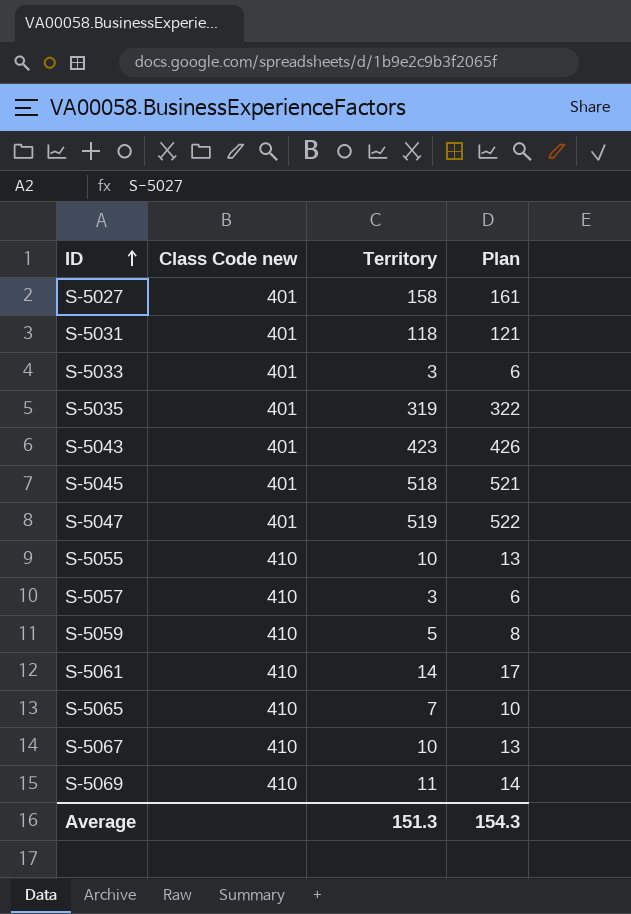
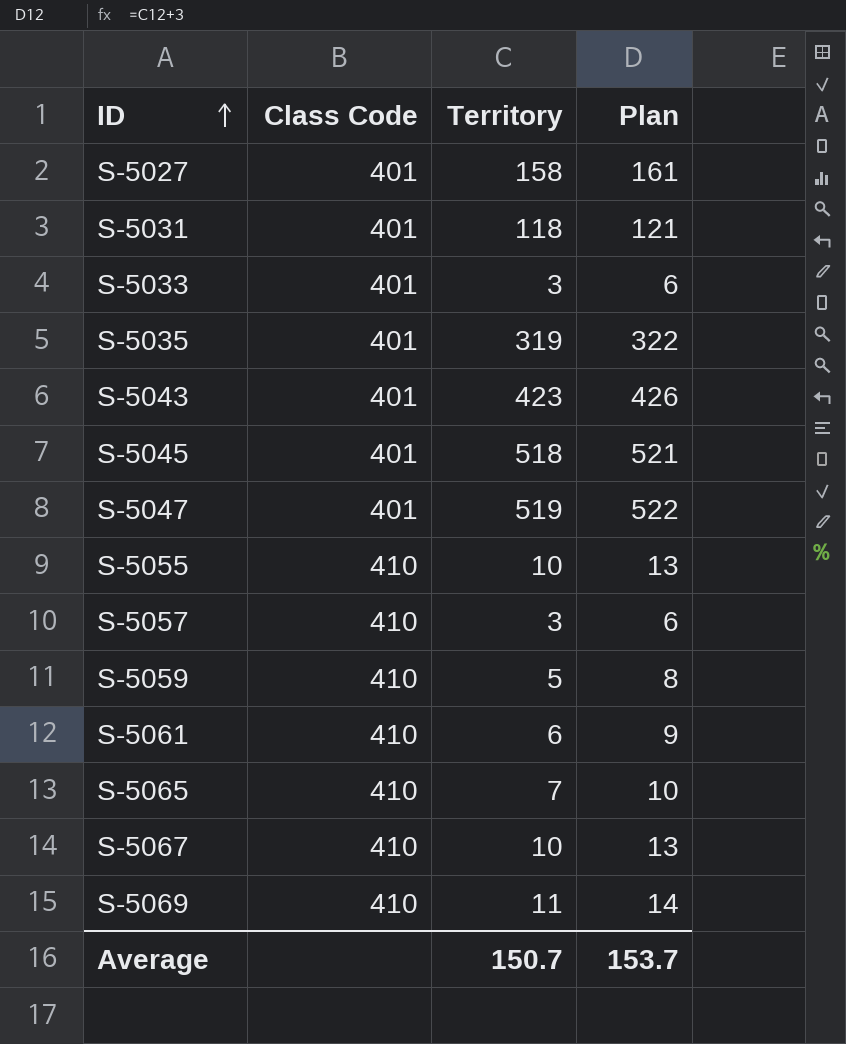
column name: Class Code new -> Class Code
S-5061 | Territory: 14 -> 6
S-5061 | Plan: 17 -> 9
Average | Territory: 151.3 -> 150.7
Average | Plan: 154.3 -> 153.7

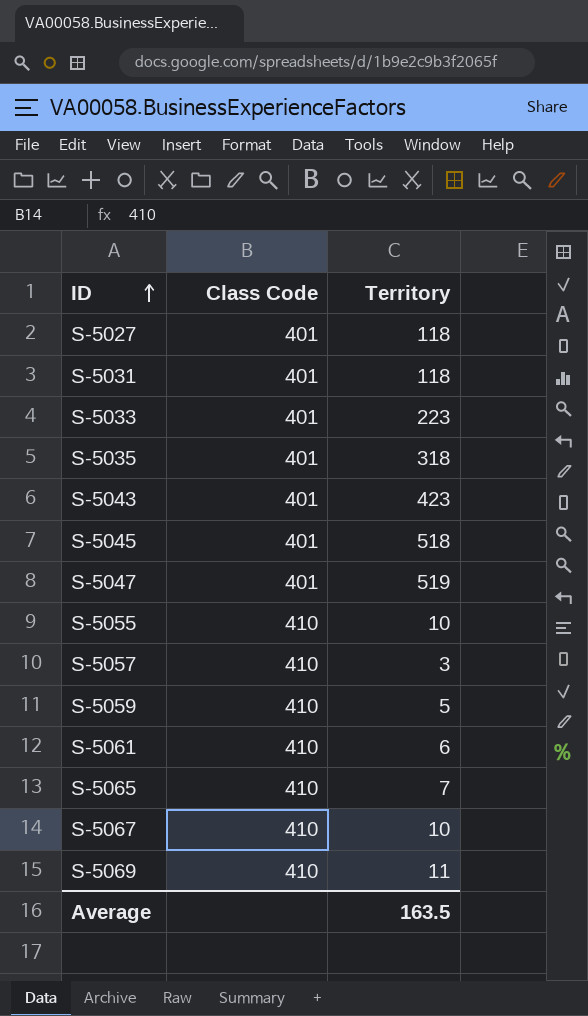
column Plan | formula: [Territory] + 3 -> none
S-5027 | Territory: 158 -> 118
S-5033 | Territory: 3 -> 223
S-5035 | Territory: 319 -> 318
Average | Territory: 150.7 -> 163.5

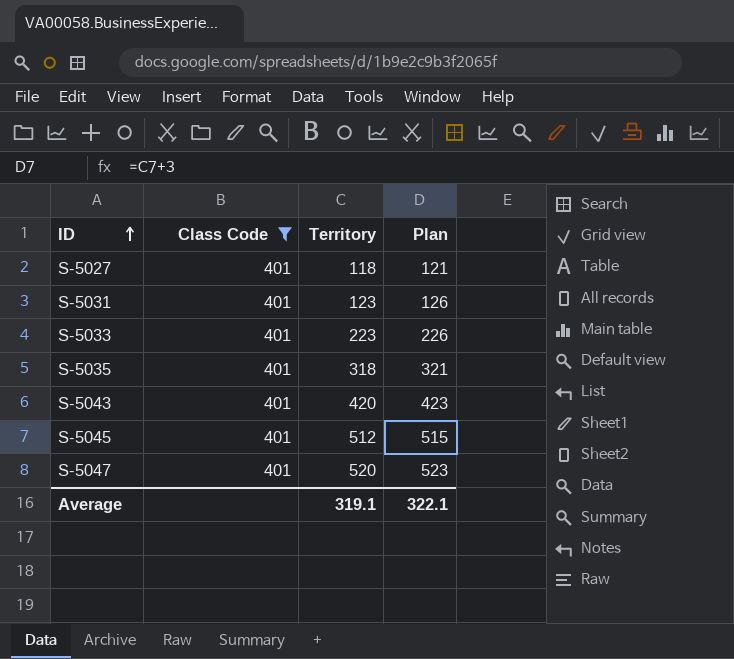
filter: none -> Class Code = 401
column Plan | formula: none -> [Territory] + 3
S-5031 | Territory: 118 -> 123
S-5043 | Territory: 423 -> 420
S-5045 | Territory: 518 -> 512
S-5047 | Territory: 519 -> 520
Average | Territory: 163.5 -> 319.1

